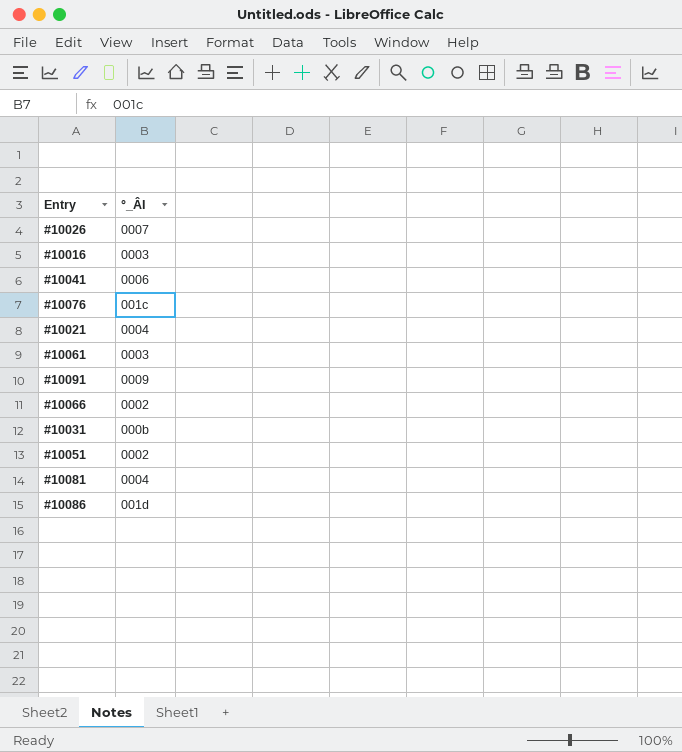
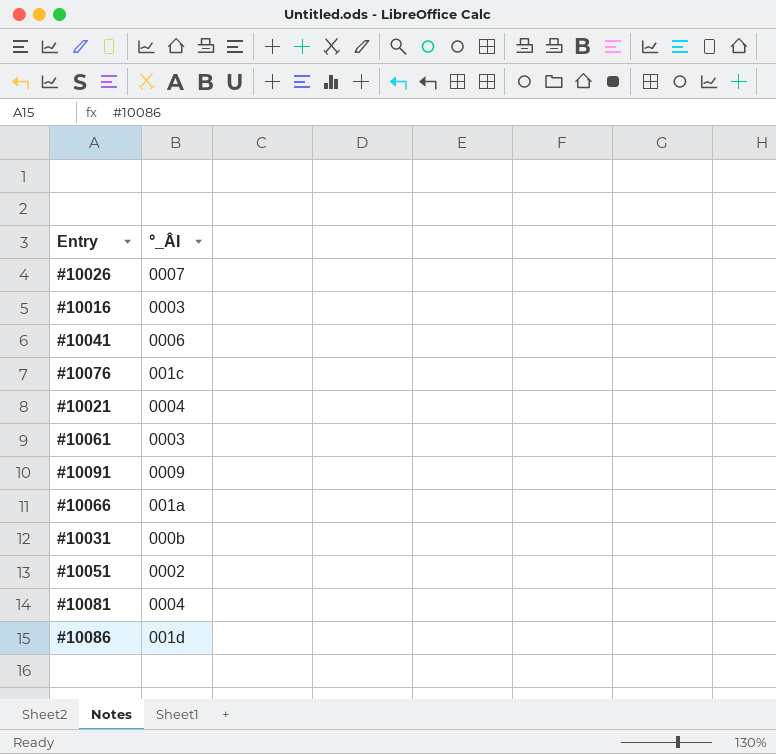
#10066 | °_ÂI: 0002 -> 001a

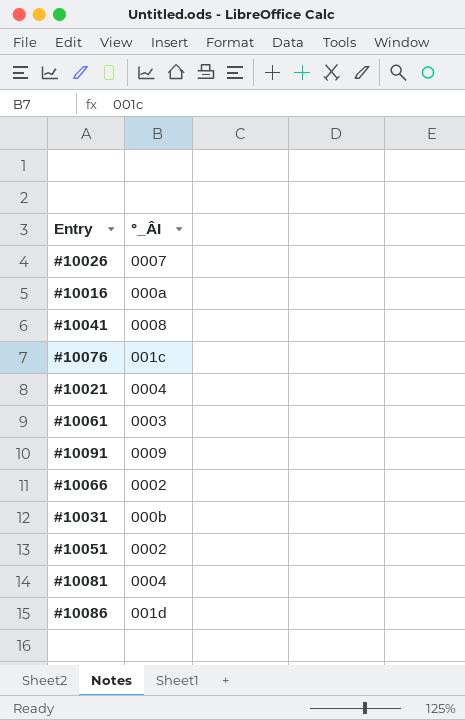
#10016 | °_ÂI: 0003 -> 000a
#10041 | °_ÂI: 0006 -> 0008
#10066 | °_ÂI: 001a -> 0002

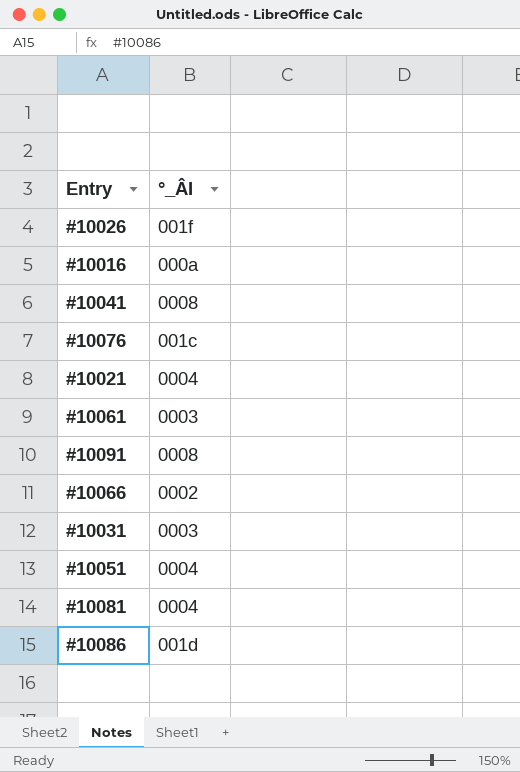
#10026 | °_ÂI: 0007 -> 001f
#10091 | °_ÂI: 0009 -> 0008
#10031 | °_ÂI: 000b -> 0003
#10051 | °_ÂI: 0002 -> 0004

